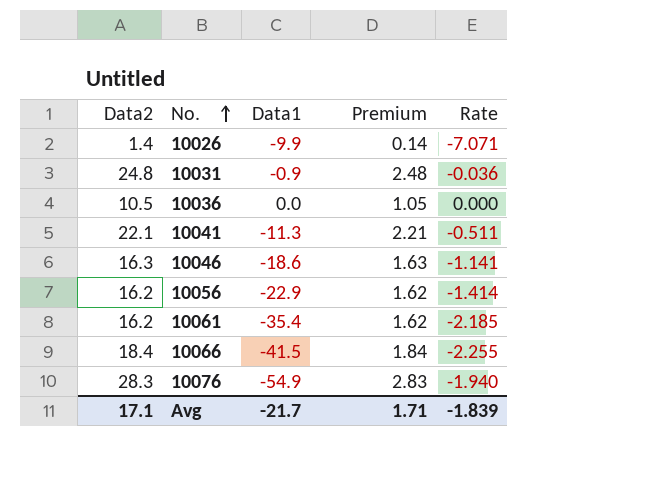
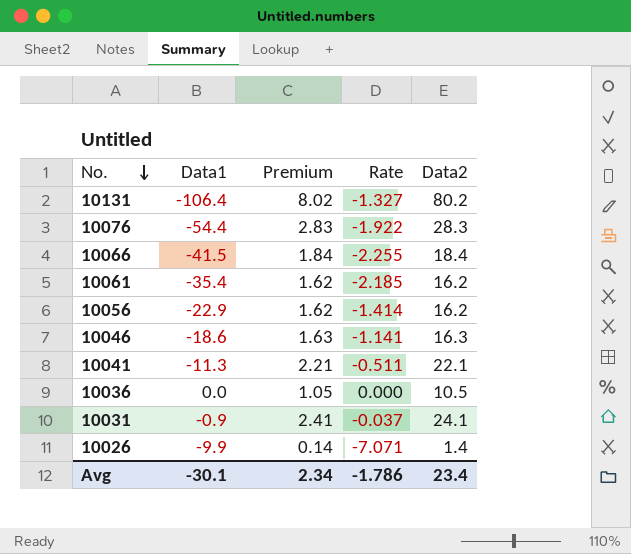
row order: No. ascending -> No. descending
column Data2 | position: 1 -> 5
row 10131: none -> -106.4 | 8.02 | -1.327 | 80.2
10076 | Data1: -54.9 -> -54.4
10076 | Rate: -1.940 -> -1.922
10031 | Premium: 2.48 -> 2.41
10031 | Rate: -0.036 -> -0.037
10031 | Data2: 24.8 -> 24.1
Avg | Data1: -21.7 -> -30.1
Avg | Premium: 1.71 -> 2.34
Avg | Rate: -1.839 -> -1.786
Avg | Data2: 17.1 -> 23.4

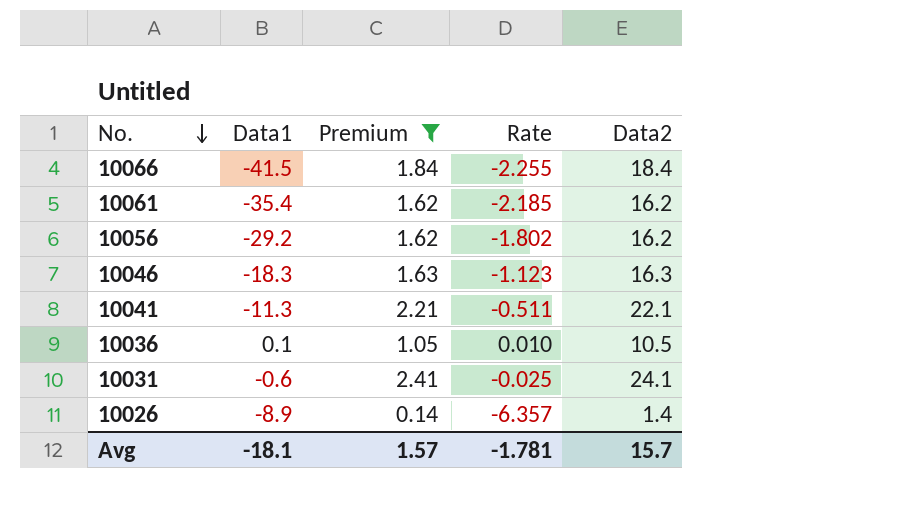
filter: none -> Premium <= 2.41
10056 | Data1: -22.9 -> -29.2
10056 | Rate: -1.414 -> -1.802
10046 | Data1: -18.6 -> -18.3
10046 | Rate: -1.141 -> -1.123
10036 | Data1: 0.0 -> 0.1
10036 | Rate: 0.000 -> 0.010
10031 | Data1: -0.9 -> -0.6
10031 | Rate: -0.037 -> -0.025
10026 | Data1: -9.9 -> -8.9
10026 | Rate: -7.071 -> -6.357
Avg | Data1: -30.1 -> -18.1
Avg | Premium: 2.34 -> 1.57
Avg | Rate: -1.786 -> -1.781
Avg | Data2: 23.4 -> 15.7

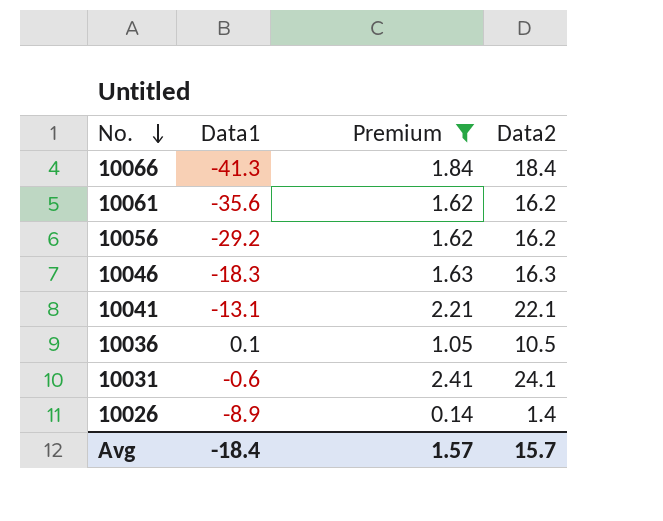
column Rate | formula: [Data1] / [Data2] -> none
10066 | Data1: -41.5 -> -41.3
10061 | Data1: -35.4 -> -35.6
10041 | Data1: -11.3 -> -13.1
Avg | Data1: -18.1 -> -18.4

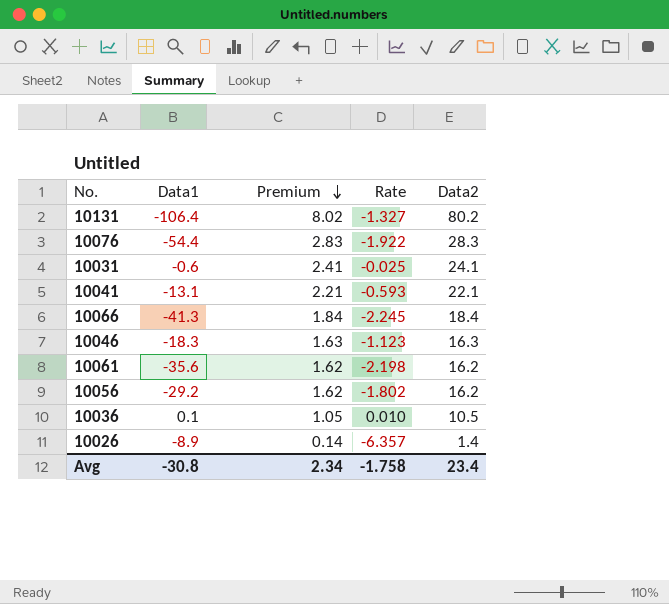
filter: Premium <= 2.41 -> none
row order: No. descending -> Premium descending
column Rate | formula: none -> [Data1] / [Data2]
Avg | Data1: -18.4 -> -30.8
Avg | Premium: 1.57 -> 2.34
Avg | Data2: 15.7 -> 23.4

